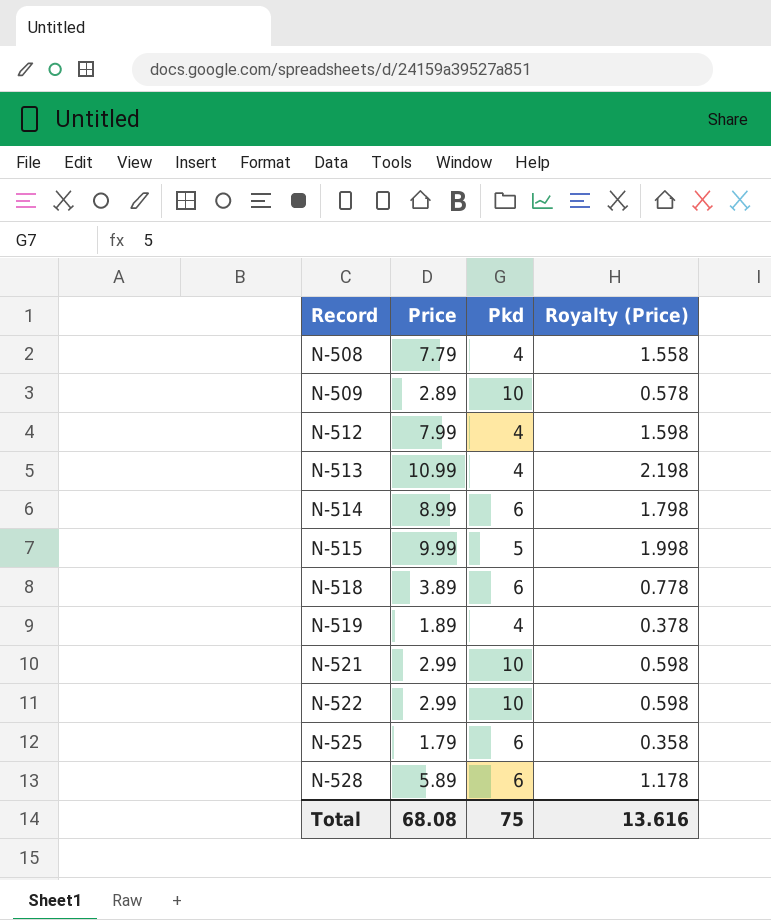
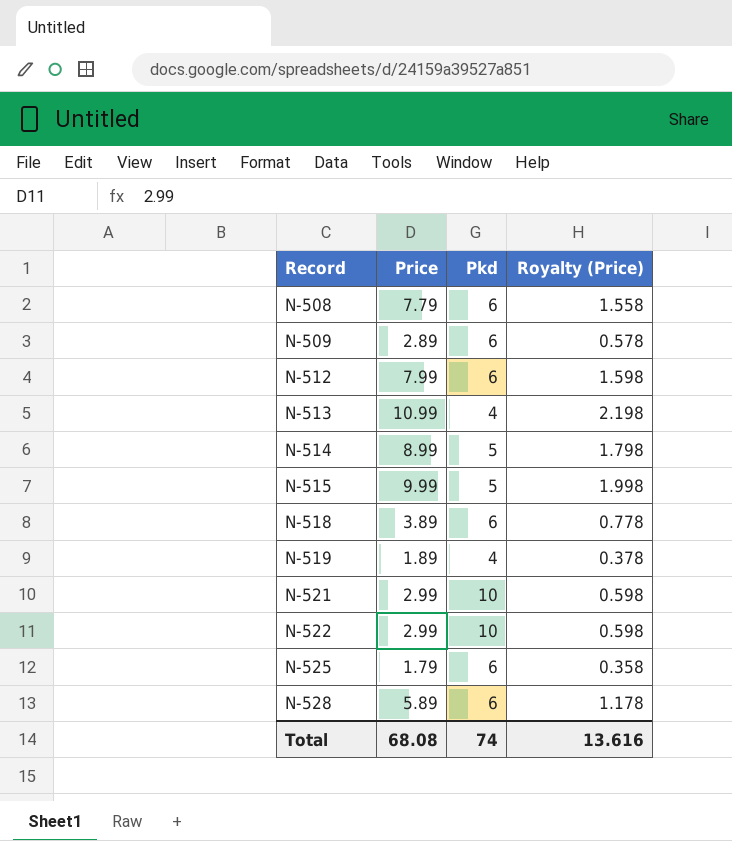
N-508 | Pkd: 4 -> 6
N-509 | Pkd: 10 -> 6
N-512 | Pkd: 4 -> 6
N-514 | Pkd: 6 -> 5
Total | Pkd: 75 -> 74

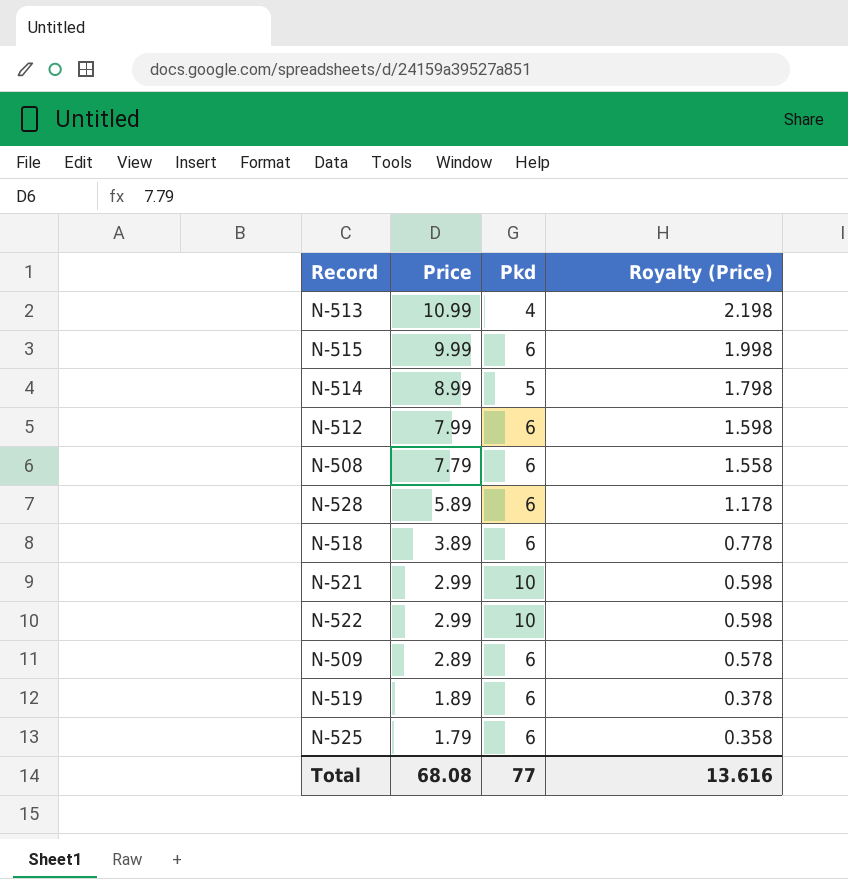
row order: Record ascending -> Price descending
N-515 | Pkd: 5 -> 6
N-519 | Pkd: 4 -> 6
Total | Pkd: 74 -> 77

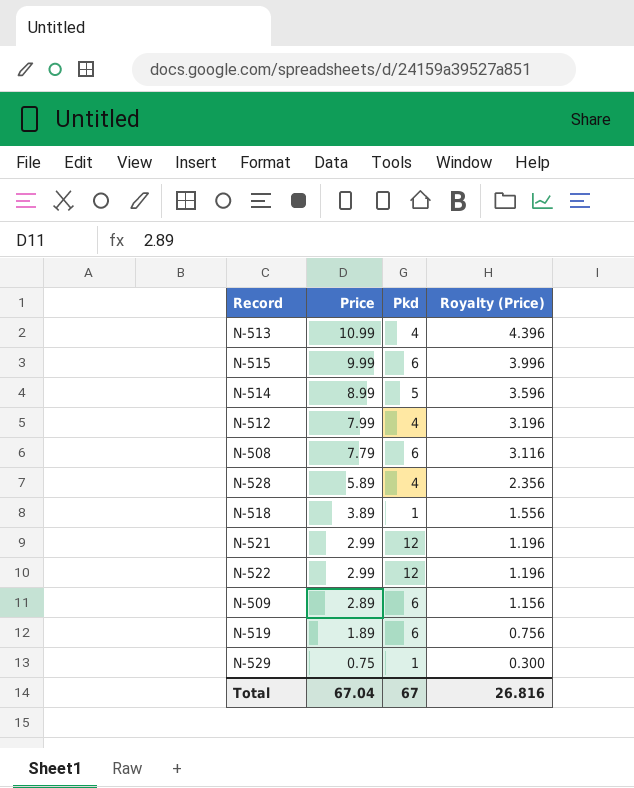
column Royalty (Price) | formula: [Price] * 0.2 -> [Price] * 0.4
row N-525: 1.79 | 6 | 0.358 -> none
N-512 | Pkd: 6 -> 4
N-528 | Pkd: 6 -> 4
N-518 | Pkd: 6 -> 1
N-521 | Pkd: 10 -> 12
N-522 | Pkd: 10 -> 12
row N-529: none -> 0.75 | 1 | 0.300
Total | Price: 68.08 -> 67.04
Total | Pkd: 77 -> 67
Total | Royalty (Price): 13.616 -> 26.816

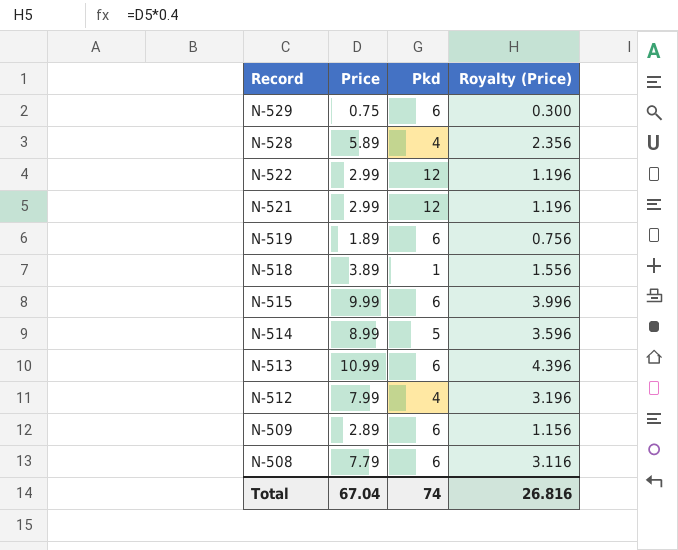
row order: Price descending -> Record descending
N-529 | Pkd: 1 -> 6
N-513 | Pkd: 4 -> 6
Total | Pkd: 67 -> 74

